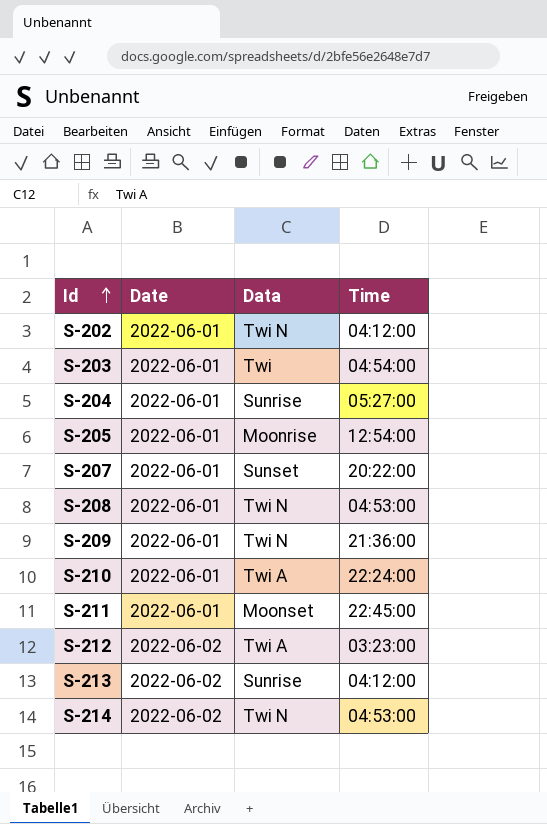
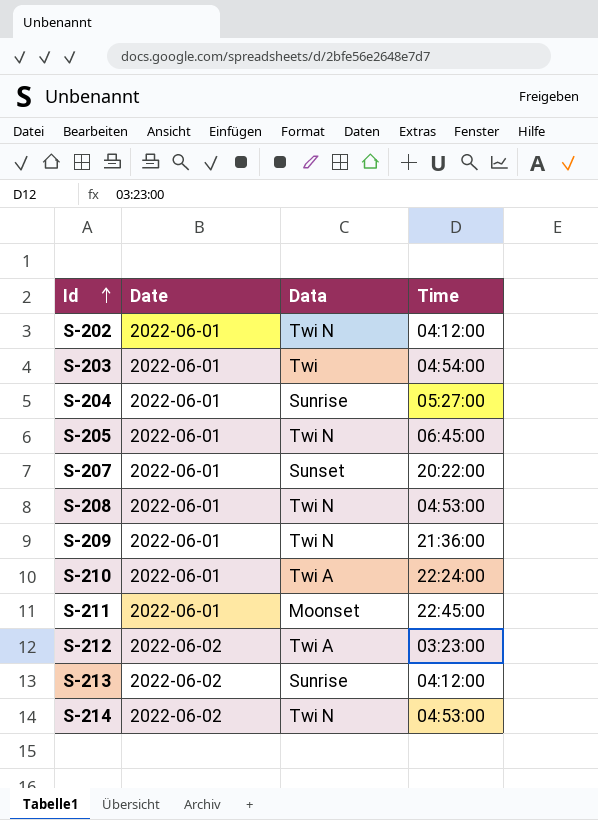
S-205 | Data: Moonrise -> Twi N
S-205 | Time: 12:54:00 -> 06:45:00

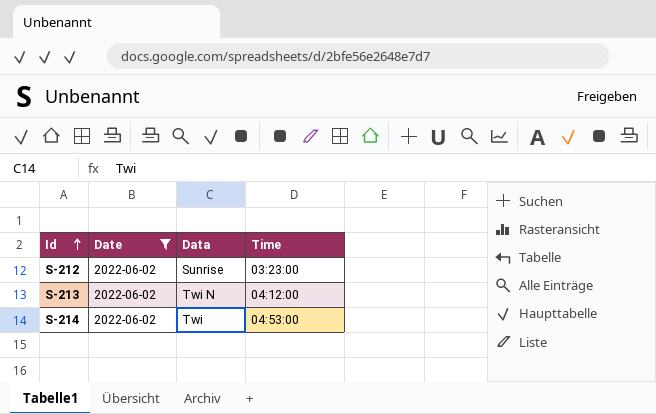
filter: none -> Date = 2022-06-02
S-212 | Data: Twi A -> Sunrise
S-213 | Data: Sunrise -> Twi N
S-214 | Data: Twi N -> Twi

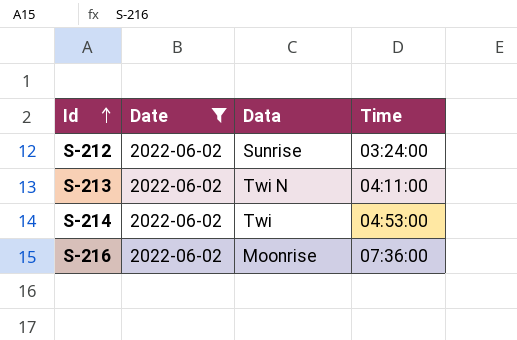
S-212 | Time: 03:23:00 -> 03:24:00
S-213 | Time: 04:12:00 -> 04:11:00
row S-216: none -> 2022-06-02 | Moonrise | 07:36:00

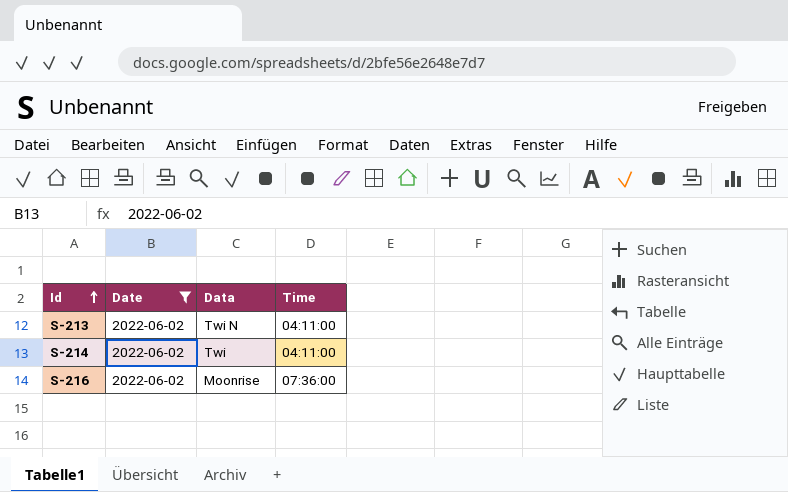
row S-212: 2022-06-02 | Sunrise | 03:24:00 -> none
S-214 | Time: 04:53:00 -> 04:11:00

